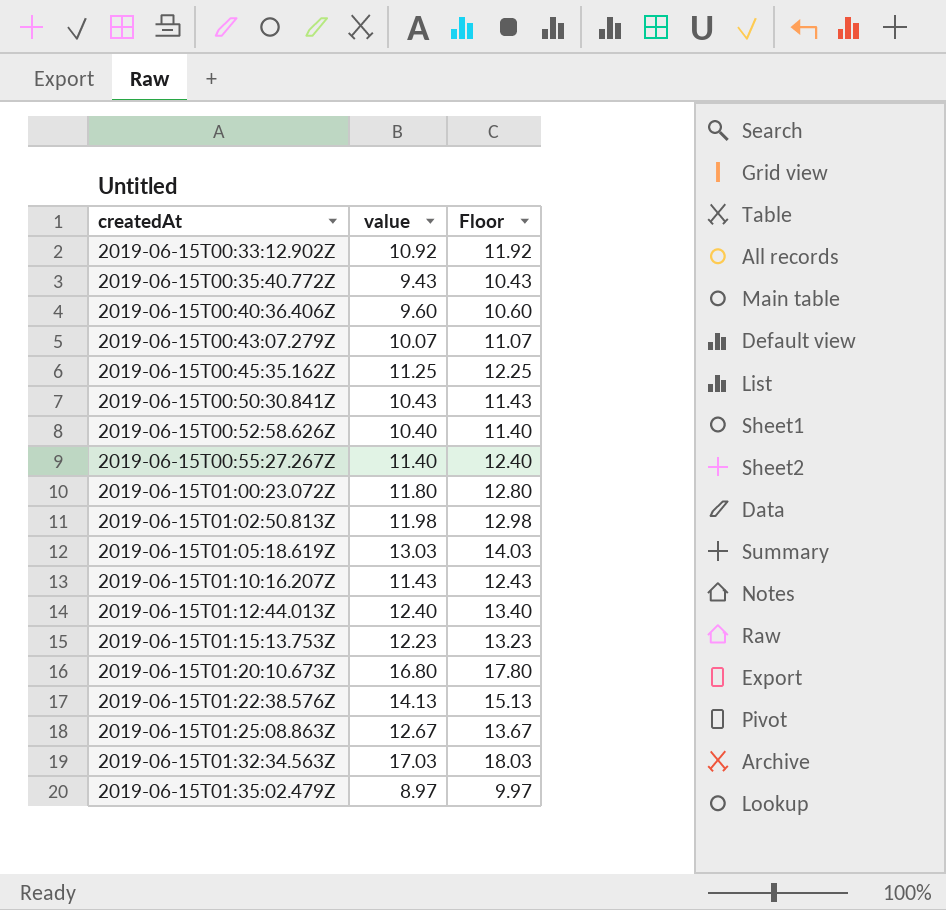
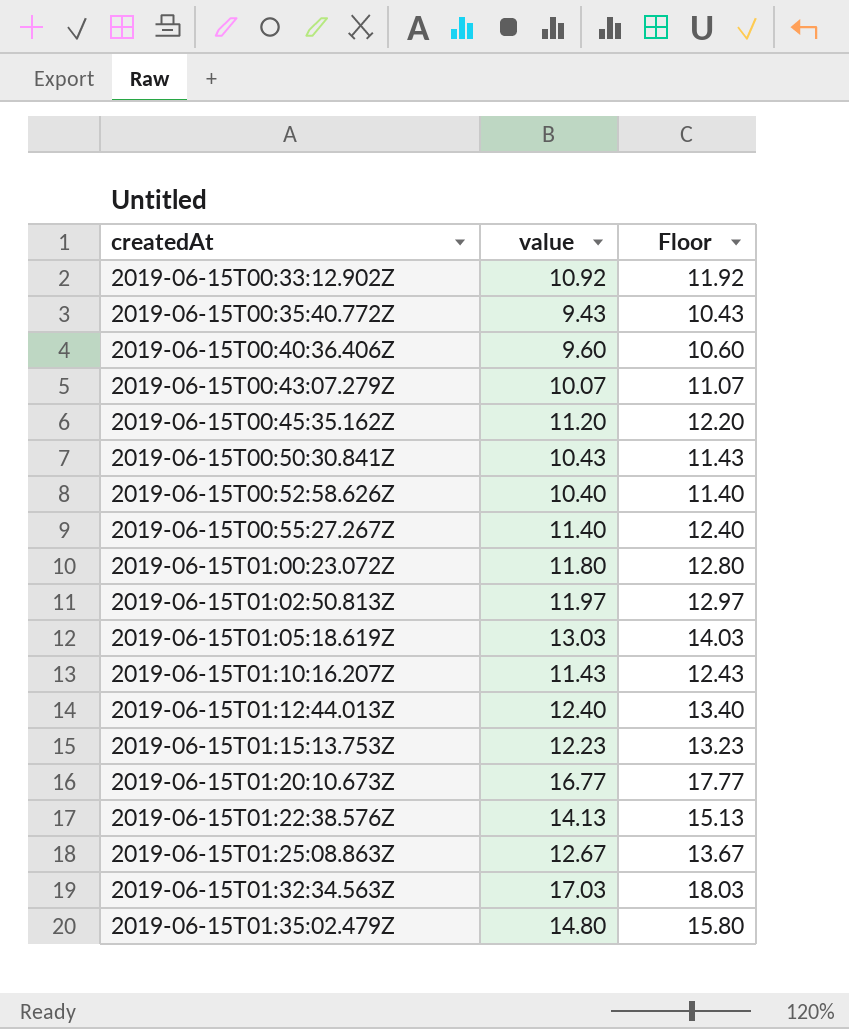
2019-06-15T00:45:35.162Z | value: 11.25 -> 11.20
2019-06-15T00:45:35.162Z | Floor: 12.25 -> 12.20
2019-06-15T01:02:50.813Z | value: 11.98 -> 11.97
2019-06-15T01:02:50.813Z | Floor: 12.98 -> 12.97
2019-06-15T01:20:10.673Z | value: 16.80 -> 16.77
2019-06-15T01:20:10.673Z | Floor: 17.80 -> 17.77
2019-06-15T01:35:02.479Z | value: 8.97 -> 14.80
2019-06-15T01:35:02.479Z | Floor: 9.97 -> 15.80

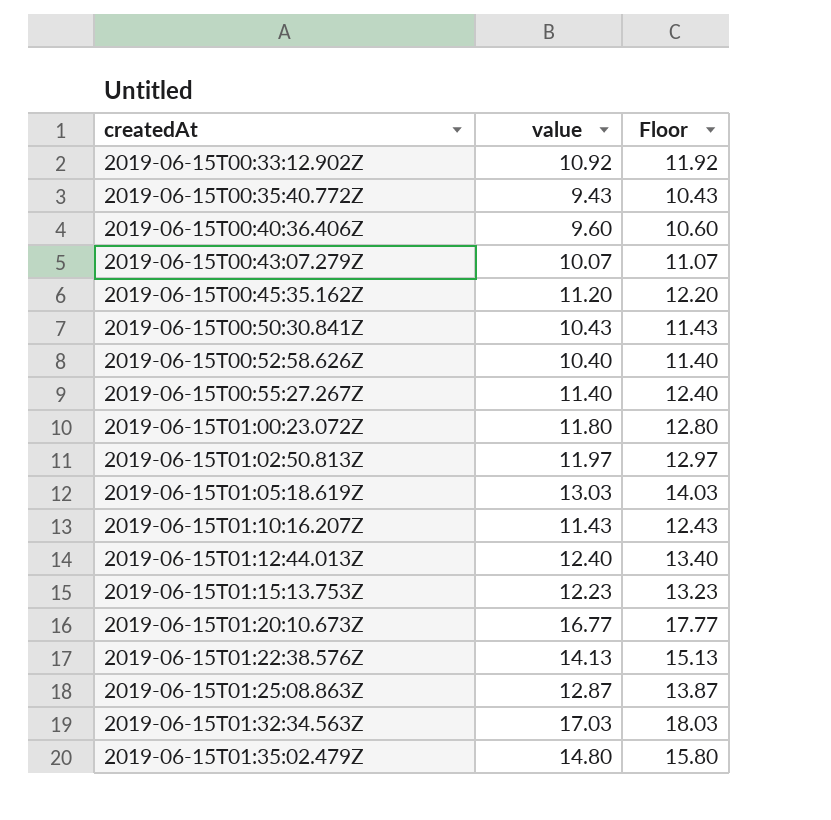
2019-06-15T01:25:08.863Z | value: 12.67 -> 12.87
2019-06-15T01:25:08.863Z | Floor: 13.67 -> 13.87

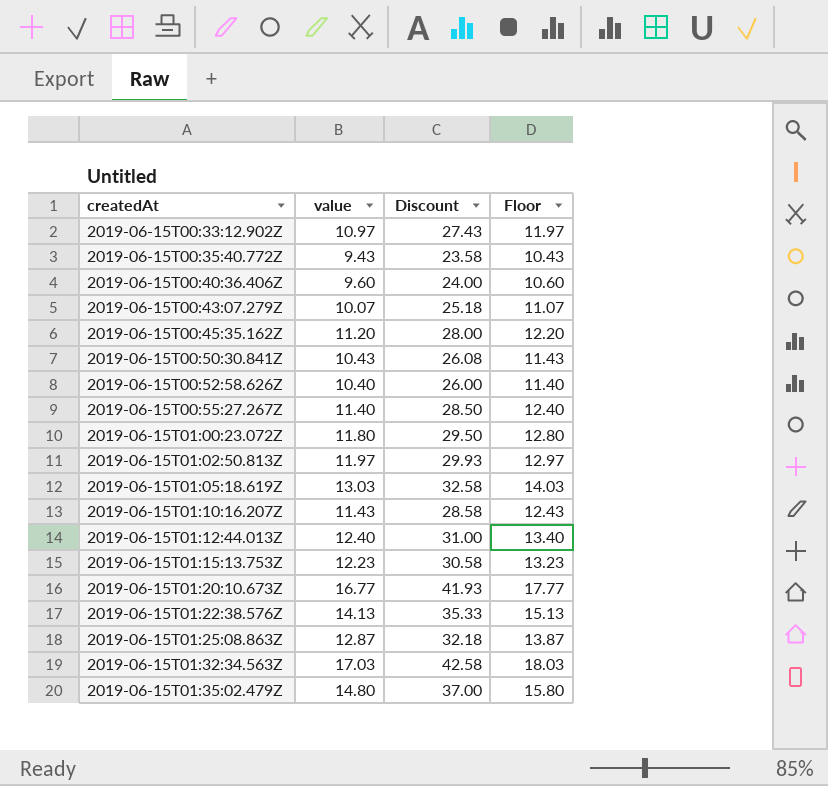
column Discount | formula: none -> [value] * 2.5
2019-06-15T00:33:12.902Z | value: 10.92 -> 10.97
2019-06-15T00:33:12.902Z | Floor: 11.92 -> 11.97

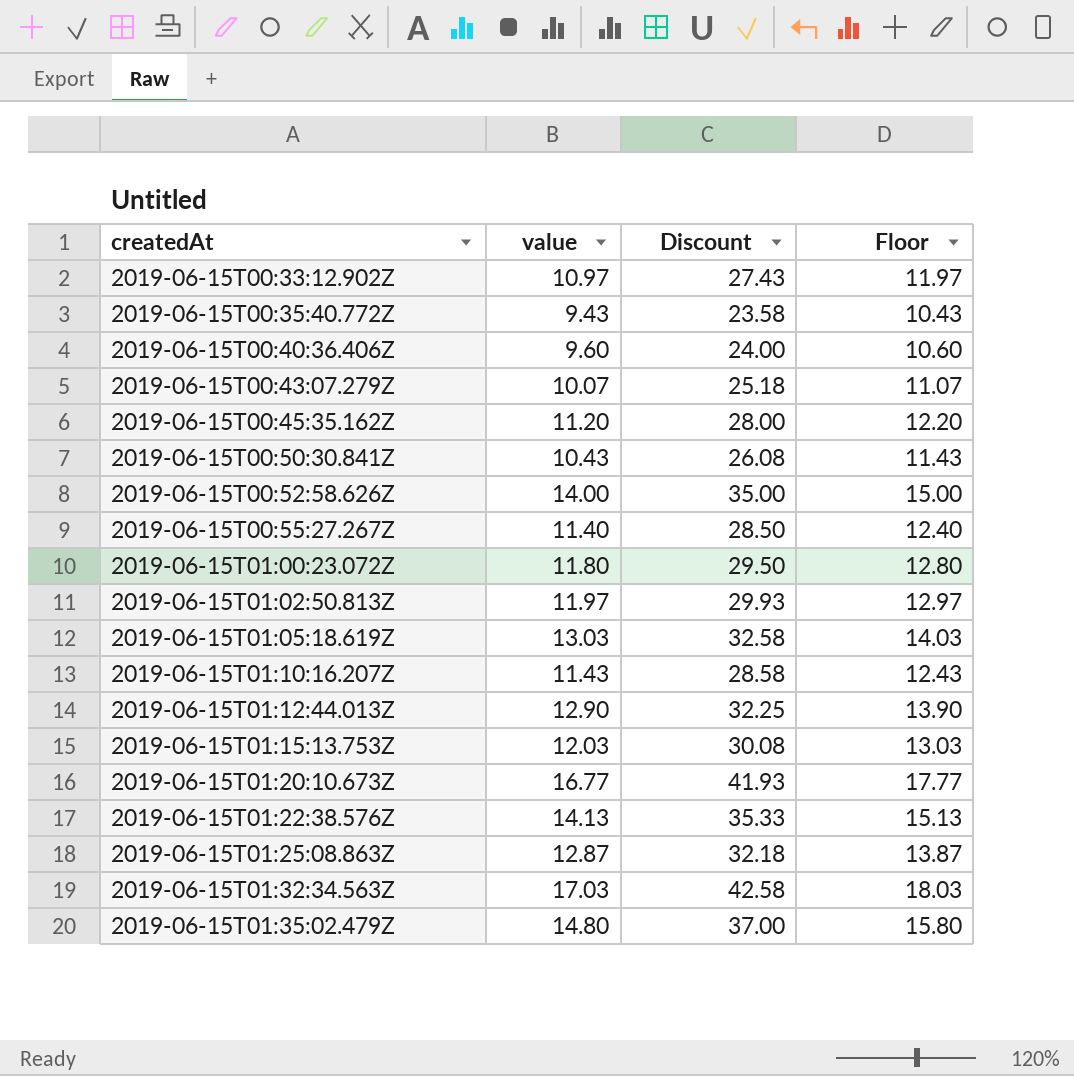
2019-06-15T00:52:58.626Z | value: 10.40 -> 14.00
2019-06-15T00:52:58.626Z | Discount: 26.00 -> 35.00
2019-06-15T00:52:58.626Z | Floor: 11.40 -> 15.00
2019-06-15T01:12:44.013Z | value: 12.40 -> 12.90
2019-06-15T01:12:44.013Z | Discount: 31.00 -> 32.25
2019-06-15T01:12:44.013Z | Floor: 13.40 -> 13.90
2019-06-15T01:15:13.753Z | value: 12.23 -> 12.03
2019-06-15T01:15:13.753Z | Discount: 30.58 -> 30.08
2019-06-15T01:15:13.753Z | Floor: 13.23 -> 13.03

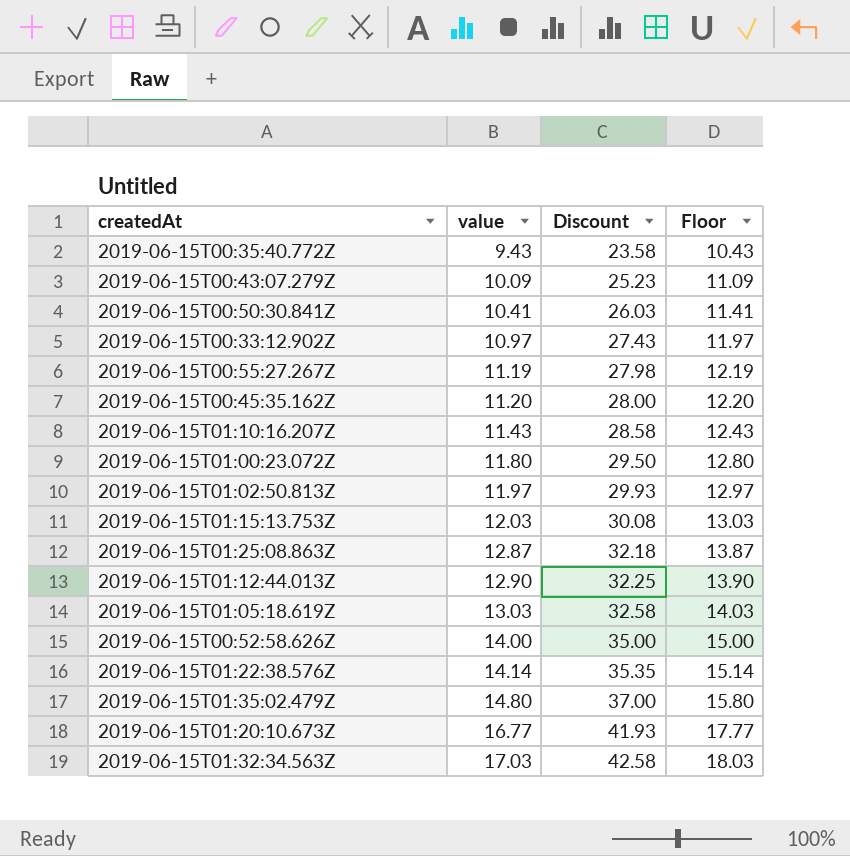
row order: createdAt ascending -> value ascending
row 2019-06-15T00:40:36.406Z: 9.60 | 24.00 | 10.60 -> none
2019-06-15T00:43:07.279Z | value: 10.07 -> 10.09
2019-06-15T00:43:07.279Z | Discount: 25.18 -> 25.23
2019-06-15T00:43:07.279Z | Floor: 11.07 -> 11.09
2019-06-15T00:50:30.841Z | value: 10.43 -> 10.41
2019-06-15T00:50:30.841Z | Discount: 26.08 -> 26.03
2019-06-15T00:50:30.841Z | Floor: 11.43 -> 11.41
2019-06-15T00:55:27.267Z | value: 11.40 -> 11.19
2019-06-15T00:55:27.267Z | Discount: 28.50 -> 27.98
2019-06-15T00:55:27.267Z | Floor: 12.40 -> 12.19
2019-06-15T01:22:38.576Z | value: 14.13 -> 14.14
2019-06-15T01:22:38.576Z | Discount: 35.33 -> 35.35
2019-06-15T01:22:38.576Z | Floor: 15.13 -> 15.14

